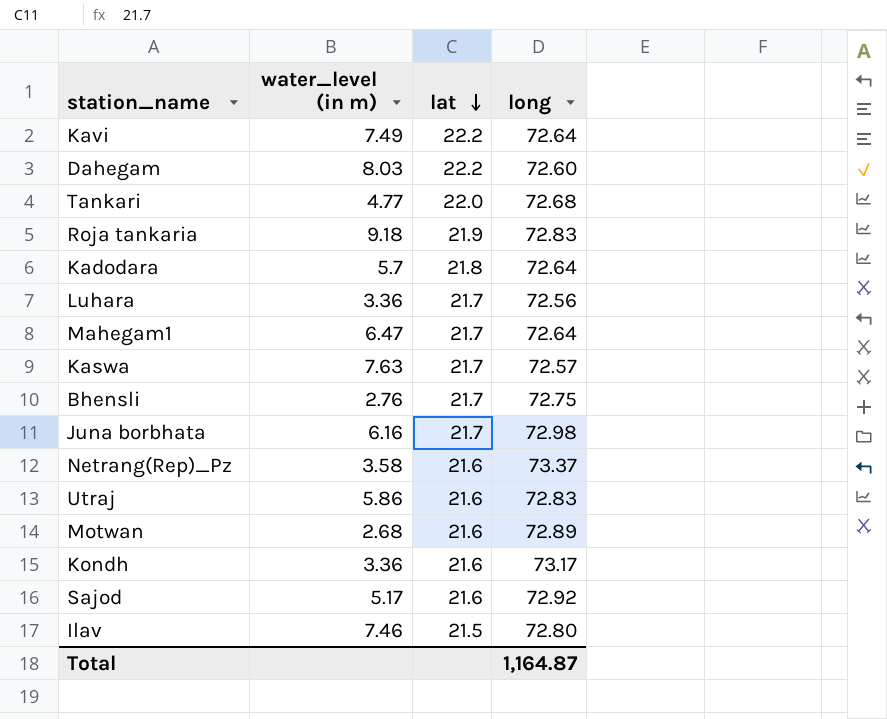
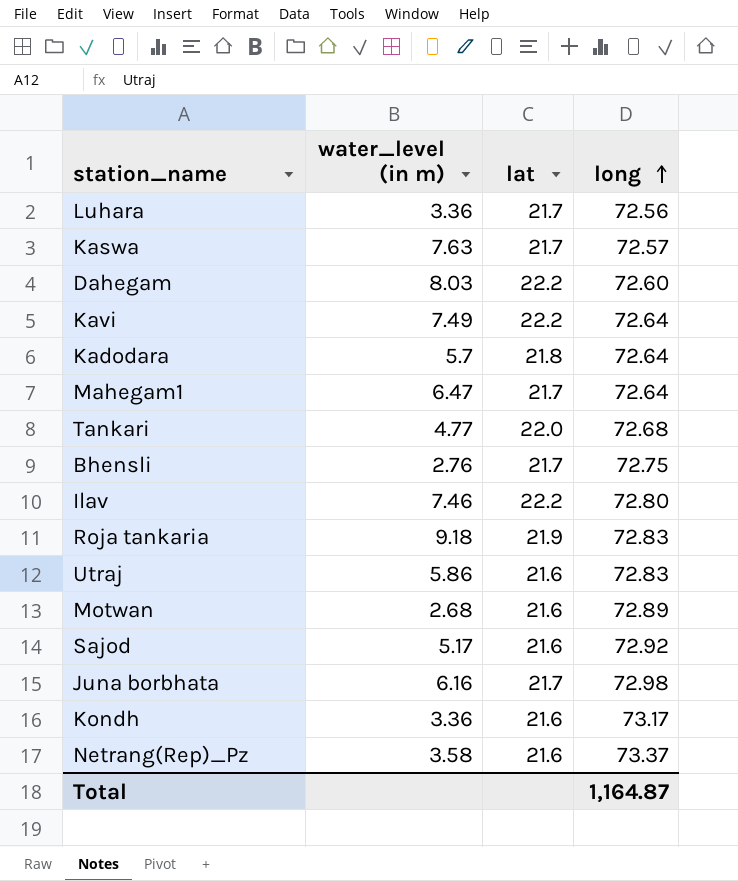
row order: lat descending -> long ascending
Ilav | lat: 21.5 -> 22.2

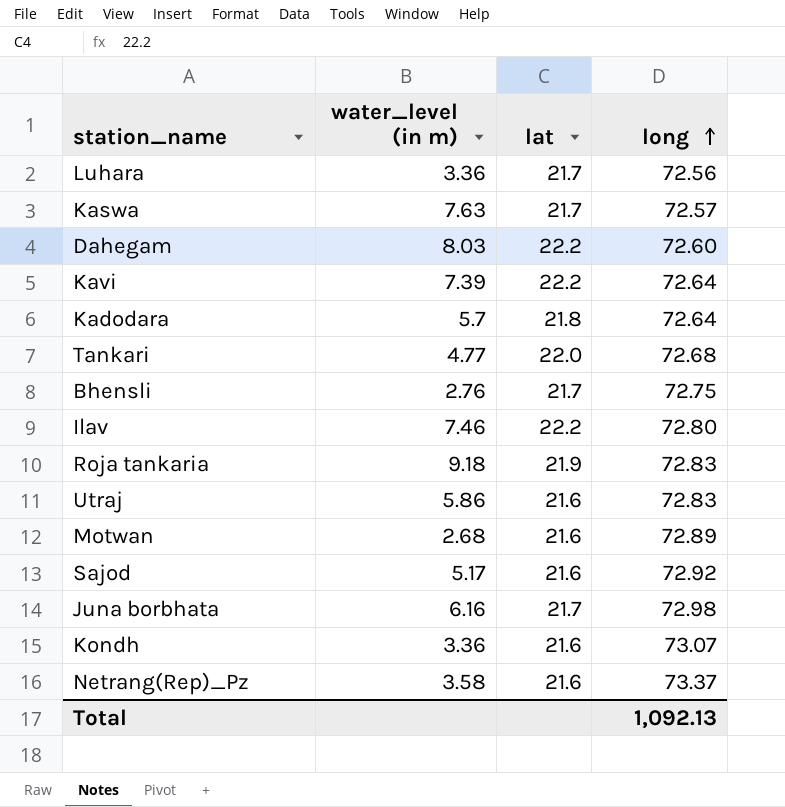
row Mahegam1: 6.47 | 21.7 | 72.64 -> none
Kavi | water_level (in m): 7.49 -> 7.39
Kondh | long: 73.17 -> 73.07
Total | long: 1,164.87 -> 1,092.13

